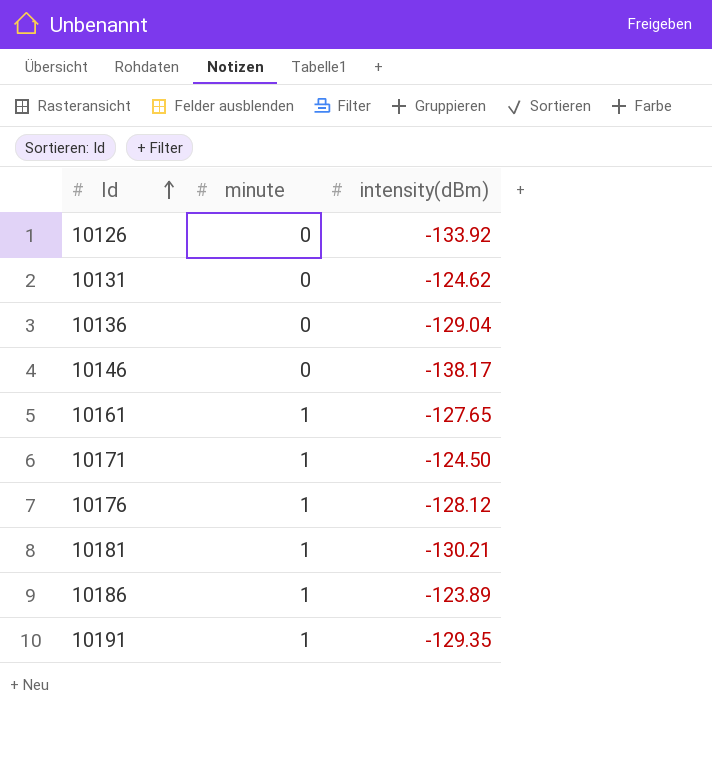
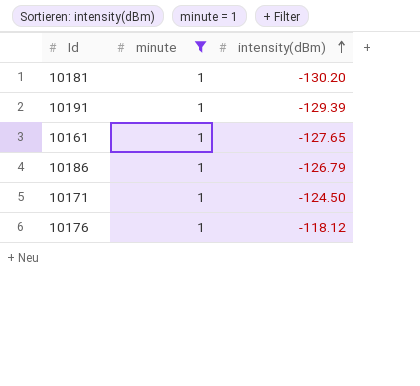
filter: none -> minute = 1
row order: Id ascending -> intensity(dBm) ascending
10181 | intensity(dBm): -130.21 -> -130.20
10191 | intensity(dBm): -129.35 -> -129.39
10186 | intensity(dBm): -123.89 -> -126.79
10176 | intensity(dBm): -128.12 -> -118.12

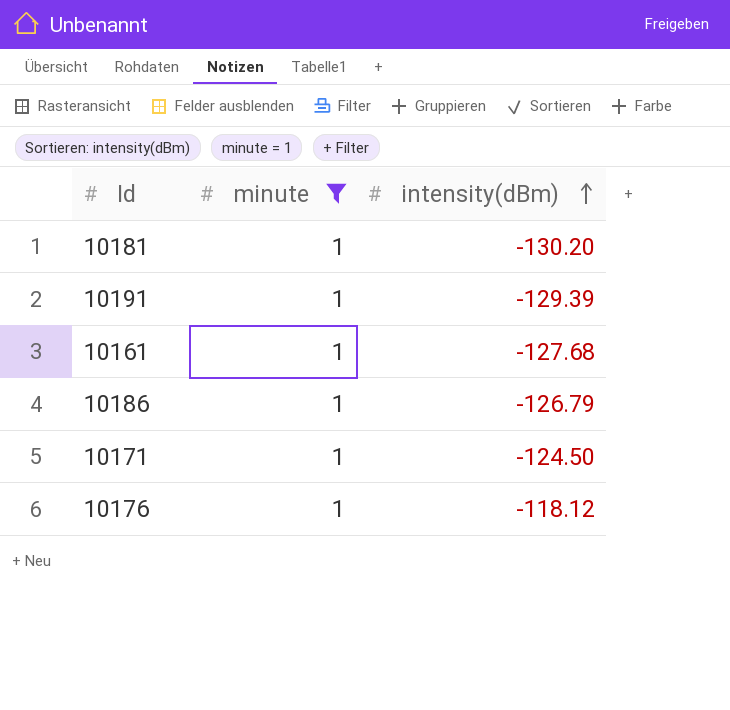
10161 | intensity(dBm): -127.65 -> -127.68

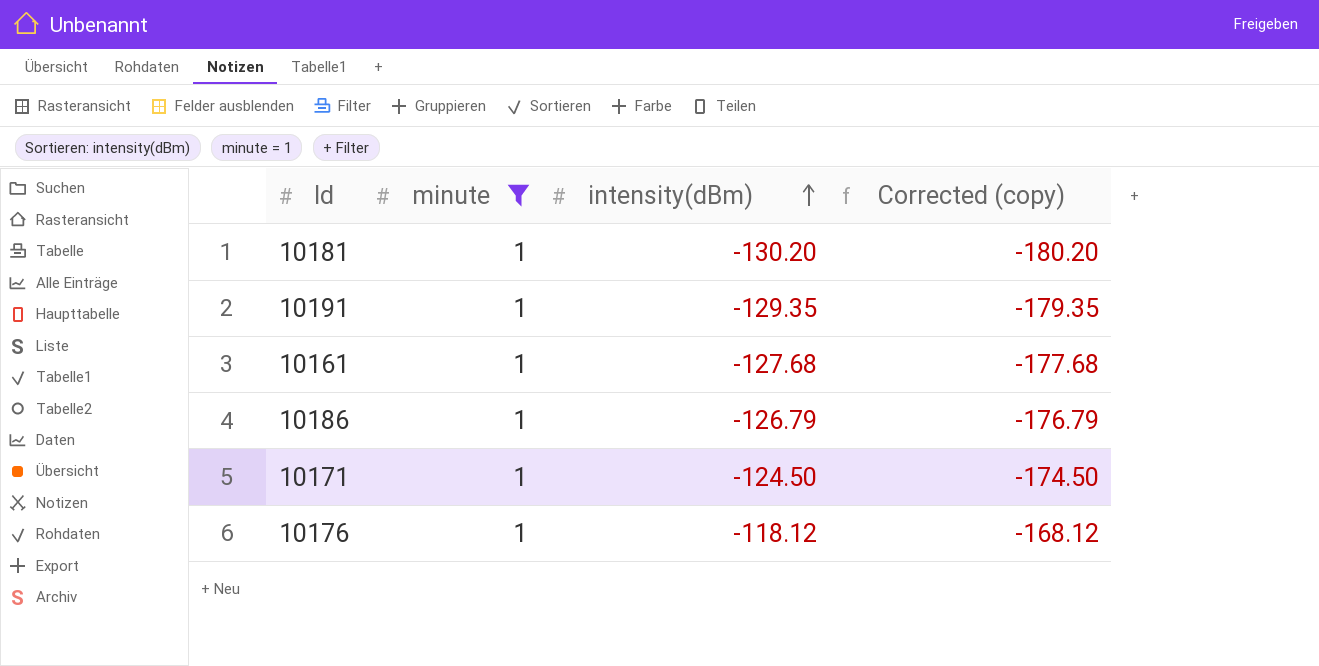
column Corrected (copy) | formula: none -> [intensity(dBm)] - 50
10191 | intensity(dBm): -129.39 -> -129.35

